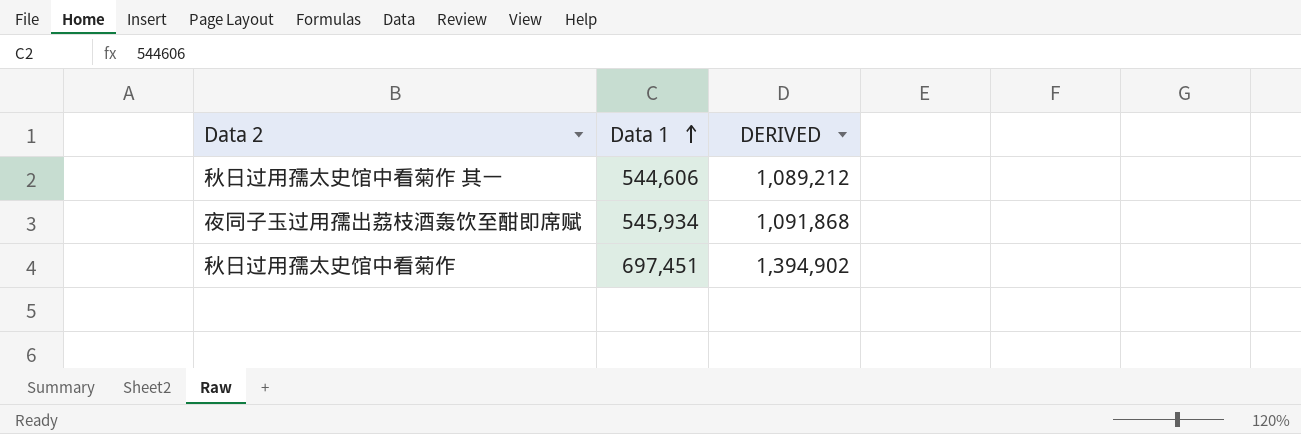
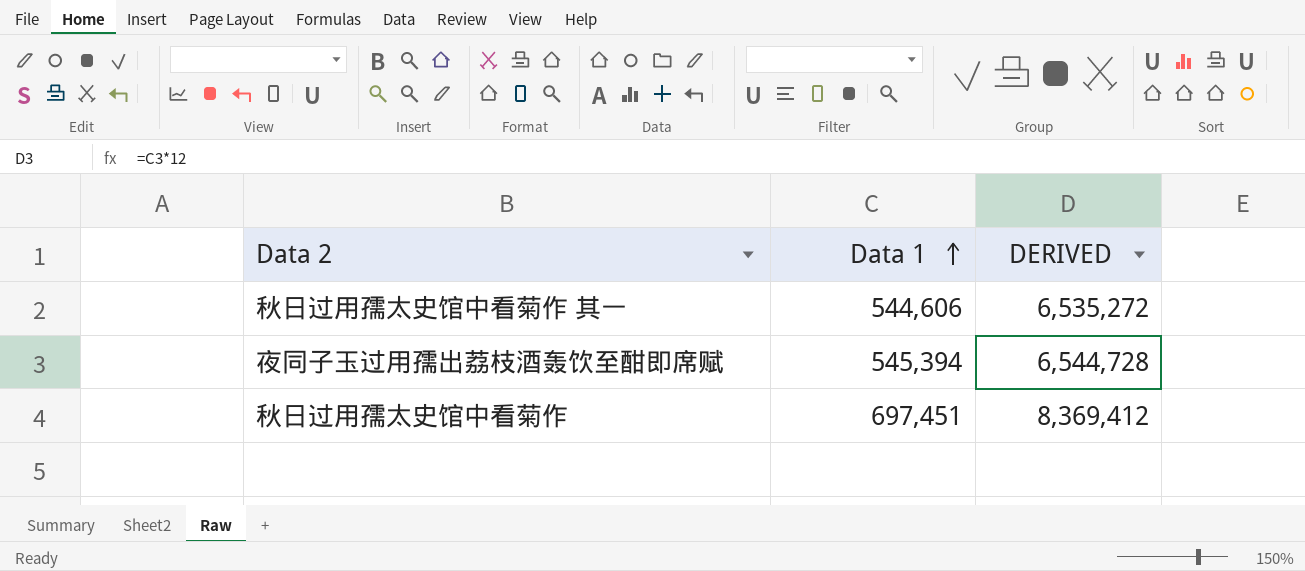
column DERIVED | formula: [Data 1] * 2 -> [Data 1] * 12
夜同子玉过用孺出荔枝酒轰饮至酣即席赋 | Data 1: 545,934 -> 545,394

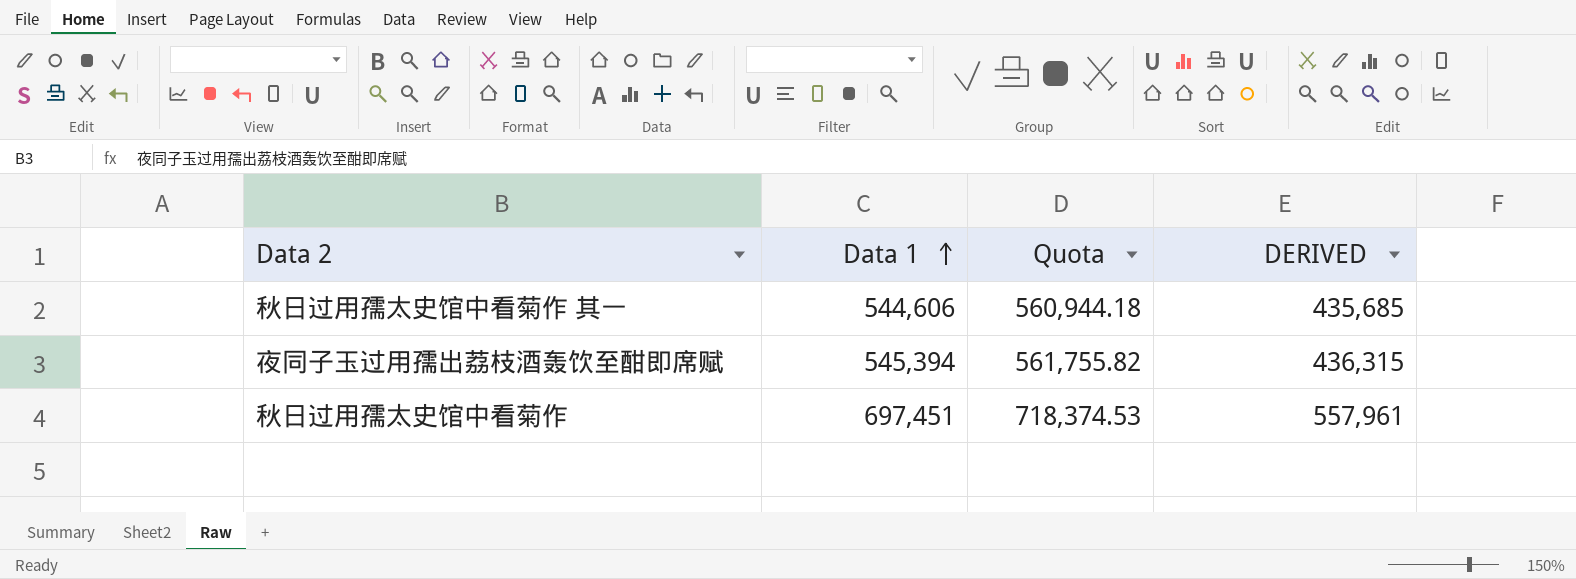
column Quota | formula: none -> [Data 1] * 1.03
column DERIVED | formula: [Data 1] * 12 -> [Data 1] * 0.8

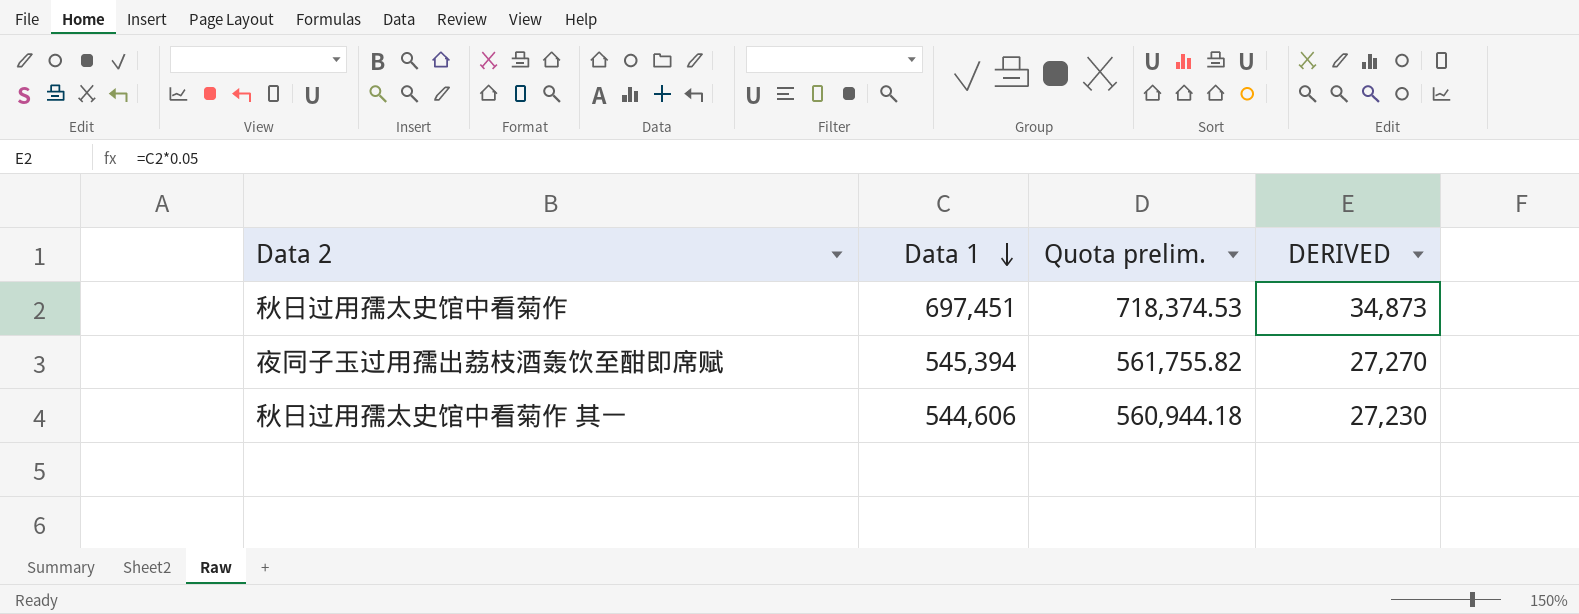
row order: Data 1 ascending -> Data 1 descending
column name: Quota -> Quota prelim.
column DERIVED | formula: [Data 1] * 0.8 -> [Data 1] * 0.05

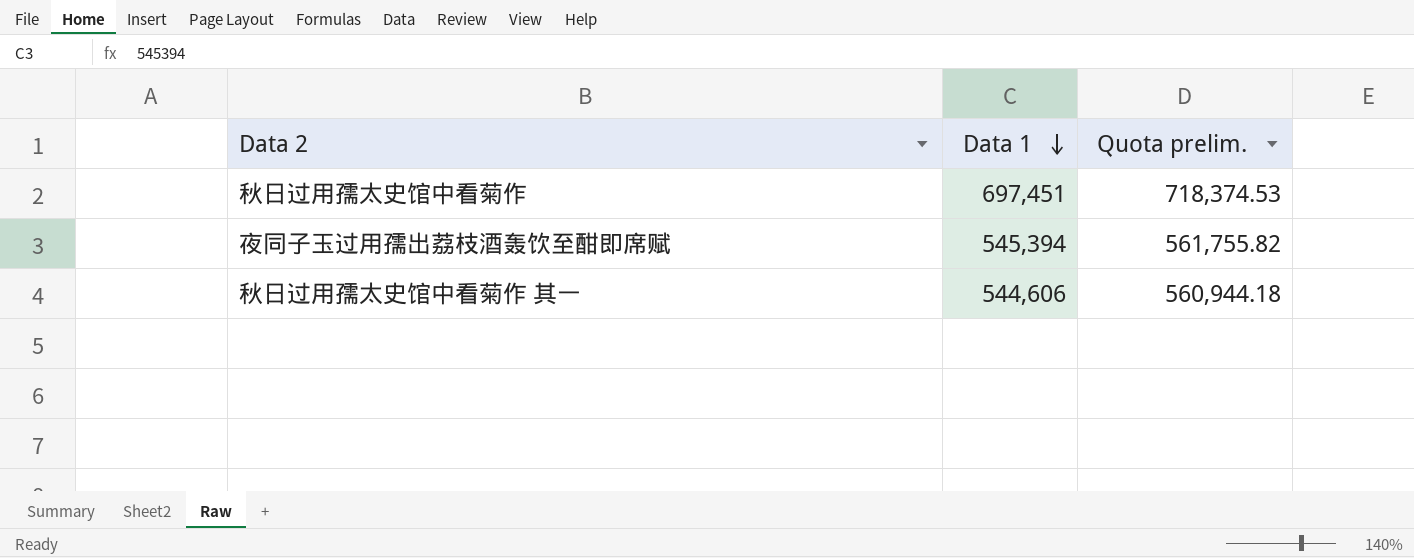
column DERIVED | formula: [Data 1] * 0.05 -> none

